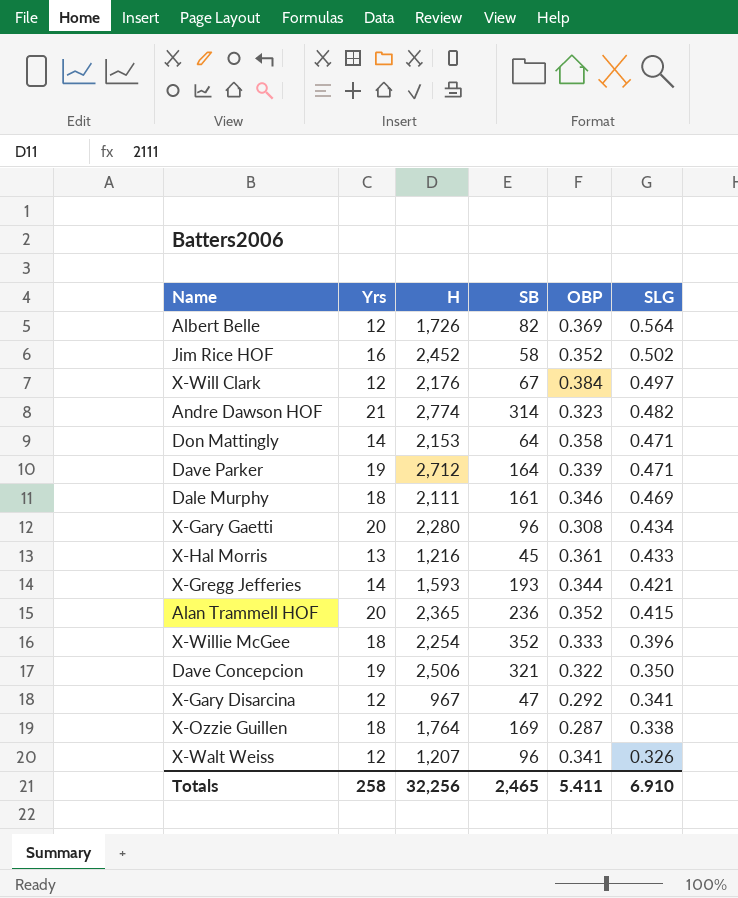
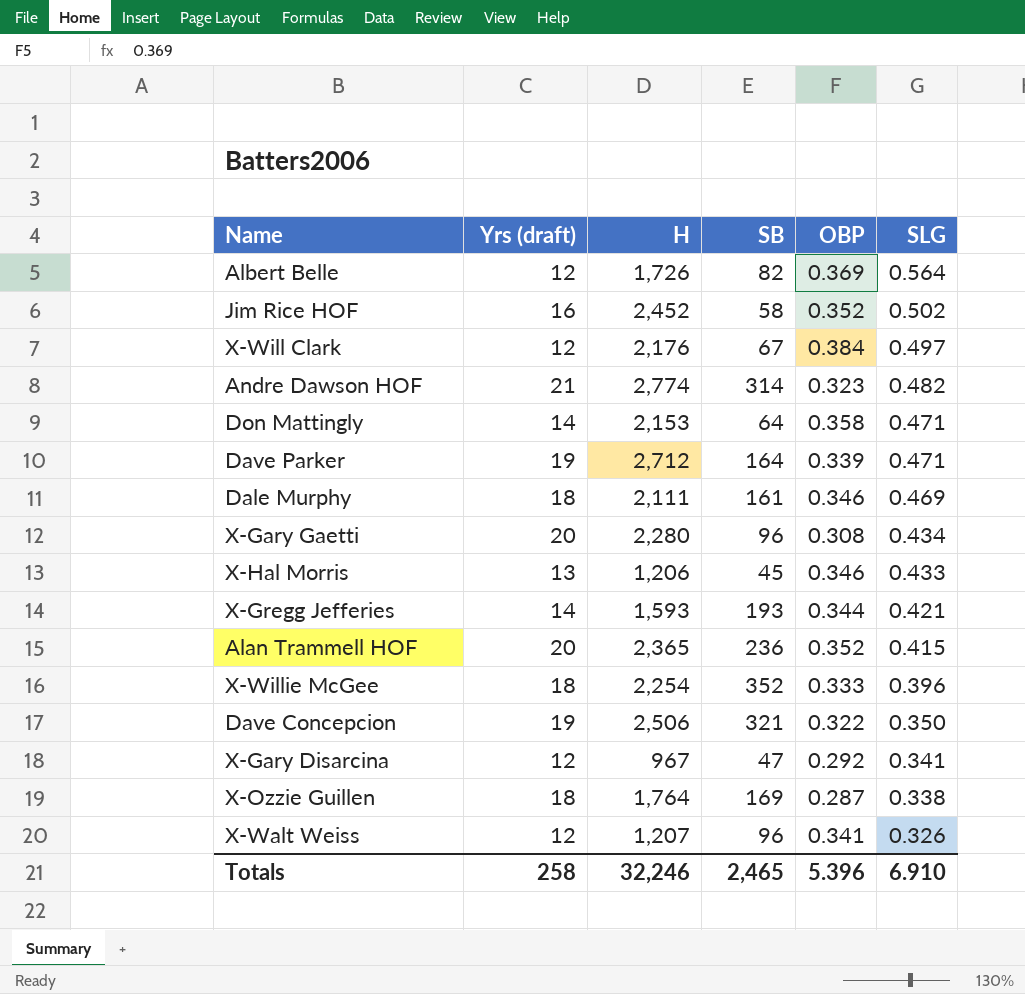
column name: Yrs -> Yrs (draft)
X-Hal Morris | H: 1,216 -> 1,206
X-Hal Morris | OBP: 0.361 -> 0.346
Totals | H: 32,256 -> 32,246
Totals | OBP: 5.411 -> 5.396

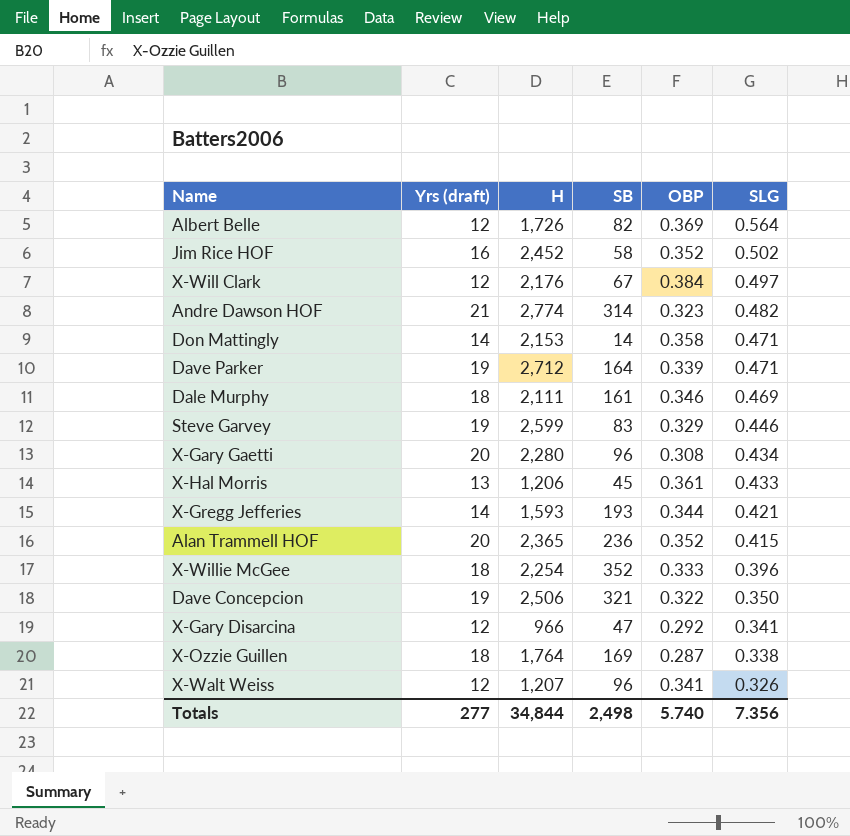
Don Mattingly | SB: 64 -> 14
row Steve Garvey: none -> 19 | 2,599 | 83 | 0.329 | 0.446
X-Hal Morris | OBP: 0.346 -> 0.361
X-Gary Disarcina | H: 967 -> 966
Totals | Yrs (draft): 258 -> 277
Totals | H: 32,246 -> 34,844
Totals | SB: 2,465 -> 2,498
Totals | OBP: 5.396 -> 5.740
Totals | SLG: 6.910 -> 7.356

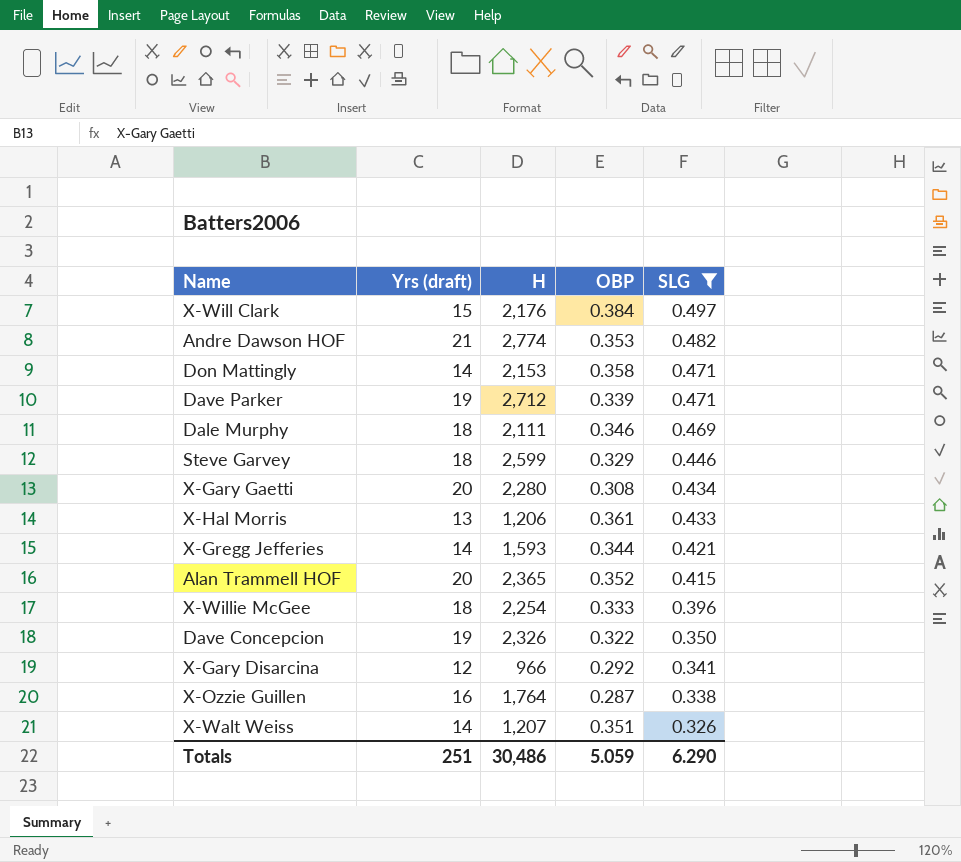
filter: none -> SLG <= 0.497
column SB | position: 4 -> none
X-Will Clark | Yrs (draft): 12 -> 15
Andre Dawson HOF | OBP: 0.323 -> 0.353
Steve Garvey | Yrs (draft): 19 -> 18
Dave Concepcion | H: 2,506 -> 2,326
X-Ozzie Guillen | Yrs (draft): 18 -> 16
X-Walt Weiss | Yrs (draft): 12 -> 14
X-Walt Weiss | OBP: 0.341 -> 0.351
Totals | Yrs (draft): 277 -> 251
Totals | H: 34,844 -> 30,486
Totals | OBP: 5.740 -> 5.059
Totals | SLG: 7.356 -> 6.290

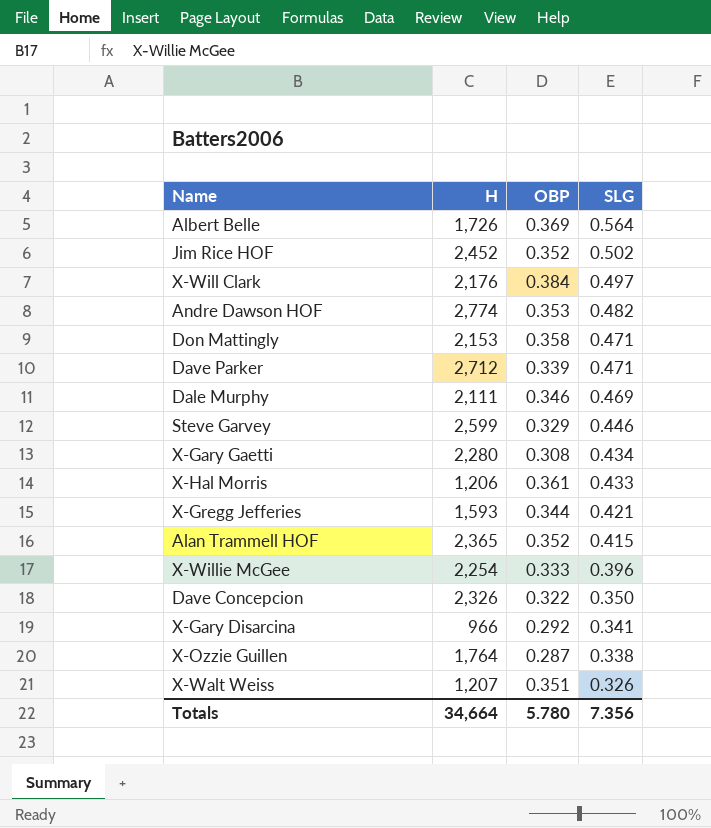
filter: SLG <= 0.497 -> none
column Yrs (draft) | position: 2 -> none
Totals | H: 30,486 -> 34,664
Totals | OBP: 5.059 -> 5.780
Totals | SLG: 6.290 -> 7.356

